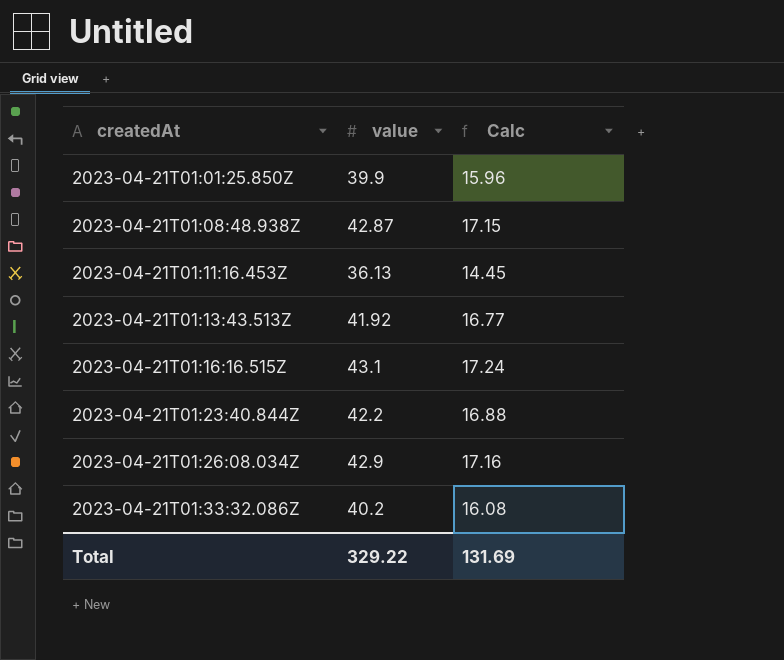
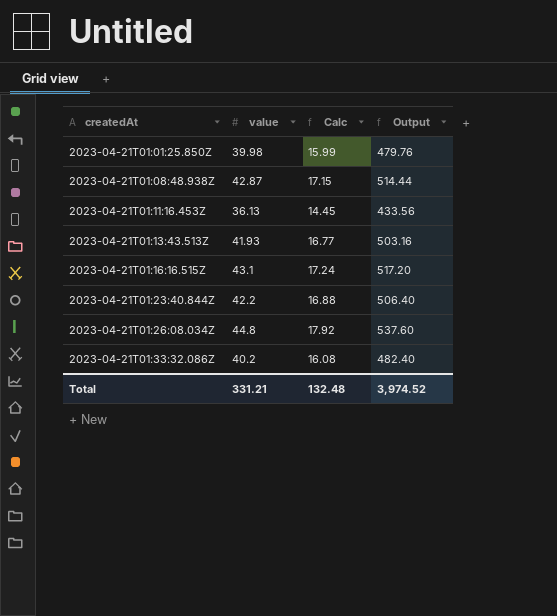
column Output | formula: none -> [value] * 12
2023-04-21T01:01:25.850Z | value: 39.9 -> 39.98
2023-04-21T01:01:25.850Z | Calc: 15.96 -> 15.99
2023-04-21T01:13:43.513Z | value: 41.92 -> 41.93
2023-04-21T01:26:08.034Z | value: 42.9 -> 44.8
2023-04-21T01:26:08.034Z | Calc: 17.16 -> 17.92
Total | value: 329.22 -> 331.21
Total | Calc: 131.69 -> 132.48

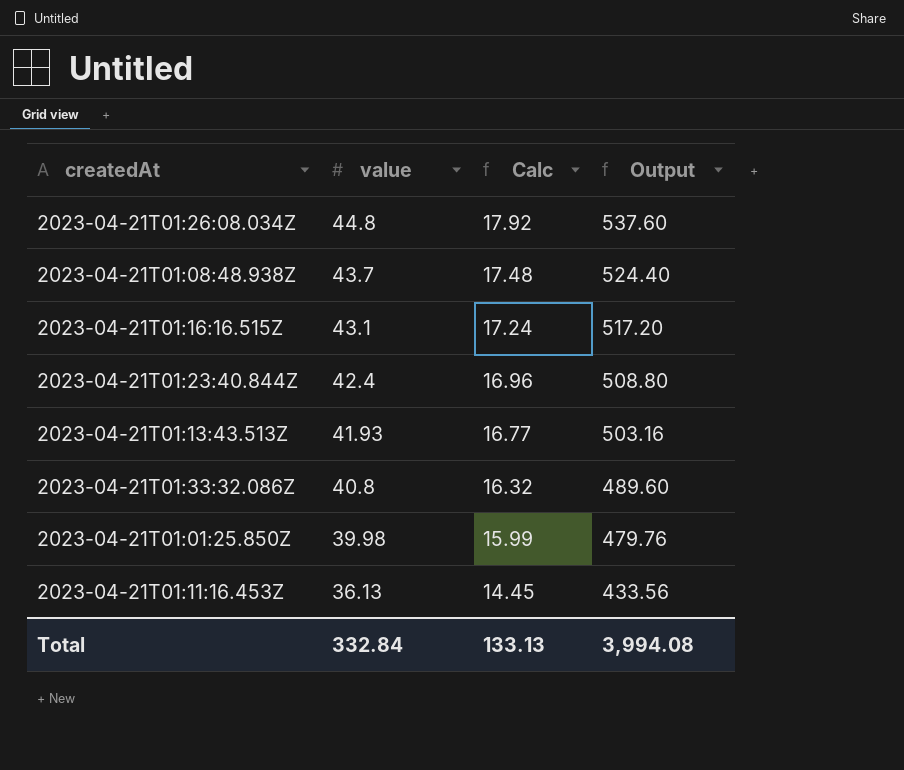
row order: createdAt ascending -> value descending
2023-04-21T01:08:48.938Z | value: 42.87 -> 43.7
2023-04-21T01:08:48.938Z | Calc: 17.15 -> 17.48
2023-04-21T01:08:48.938Z | Output: 514.44 -> 524.40
2023-04-21T01:23:40.844Z | value: 42.2 -> 42.4
2023-04-21T01:23:40.844Z | Calc: 16.88 -> 16.96
2023-04-21T01:23:40.844Z | Output: 506.40 -> 508.80
2023-04-21T01:33:32.086Z | value: 40.2 -> 40.8
2023-04-21T01:33:32.086Z | Calc: 16.08 -> 16.32
2023-04-21T01:33:32.086Z | Output: 482.40 -> 489.60
Total | value: 331.21 -> 332.84
Total | Calc: 132.48 -> 133.13
Total | Output: 3,974.52 -> 3,994.08

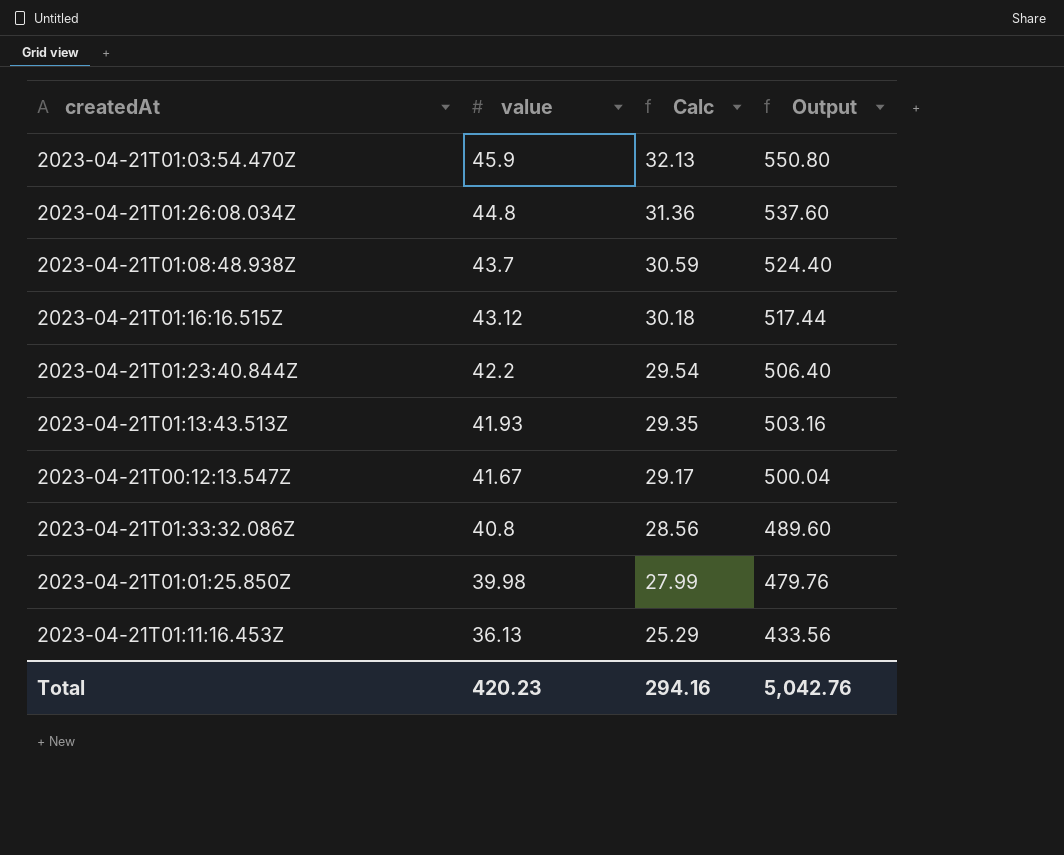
column Calc | formula: [value] * 0.4 -> [value] * 0.7
row 2023-04-21T01:03:54.470Z: none -> 45.9 | 32.13 | 550.80
2023-04-21T01:16:16.515Z | value: 43.1 -> 43.12
2023-04-21T01:16:16.515Z | Output: 517.20 -> 517.44
2023-04-21T01:23:40.844Z | value: 42.4 -> 42.2
2023-04-21T01:23:40.844Z | Output: 508.80 -> 506.40
row 2023-04-21T00:12:13.547Z: none -> 41.67 | 29.17 | 500.04
Total | value: 332.84 -> 420.23
Total | Calc: 133.13 -> 294.16
Total | Output: 3,994.08 -> 5,042.76

